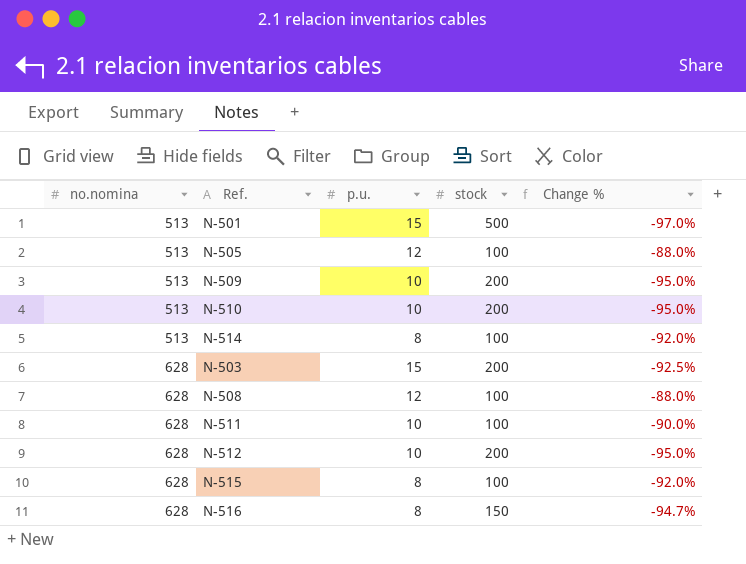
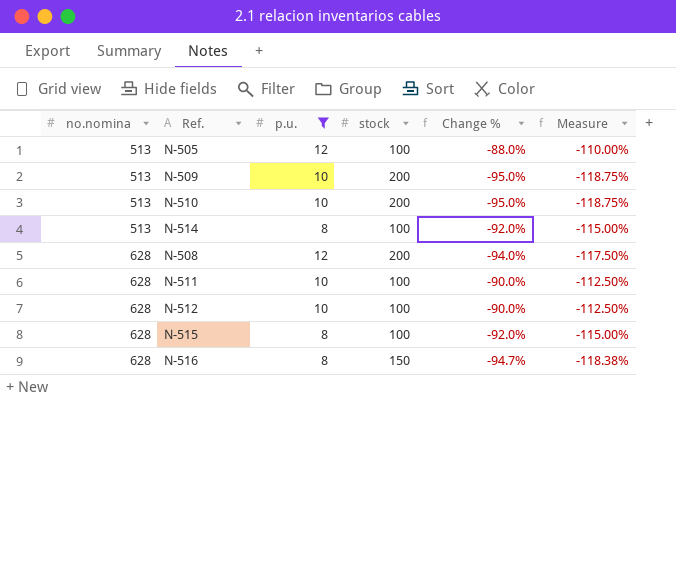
filter: none -> p.u. != 15
column Measure | formula: none -> [Change %] * 1.25
N-508 | stock: 100 -> 200
N-508 | Change %: -88.0% -> -94.0%
N-512 | stock: 200 -> 100
N-512 | Change %: -95.0% -> -90.0%

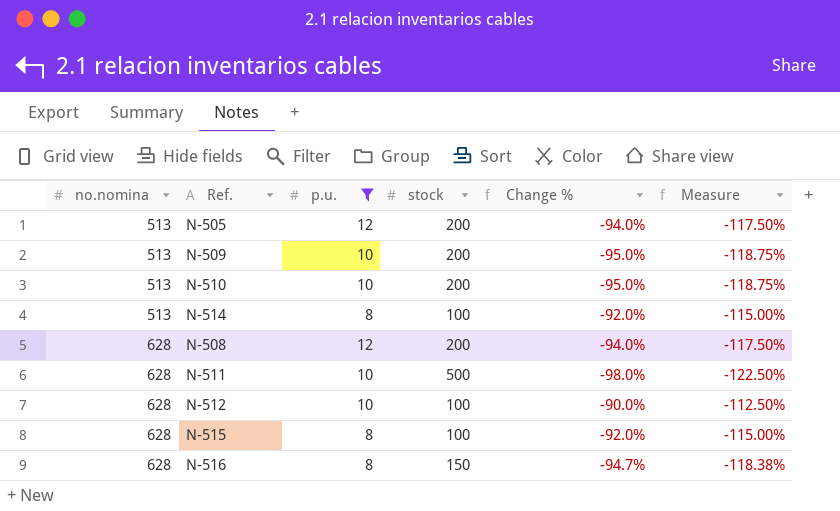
N-505 | stock: 100 -> 200
N-505 | Change %: -88.0% -> -94.0%
N-505 | Measure: -110.00% -> -117.50%
N-511 | stock: 100 -> 500
N-511 | Change %: -90.0% -> -98.0%
N-511 | Measure: -112.50% -> -122.50%

